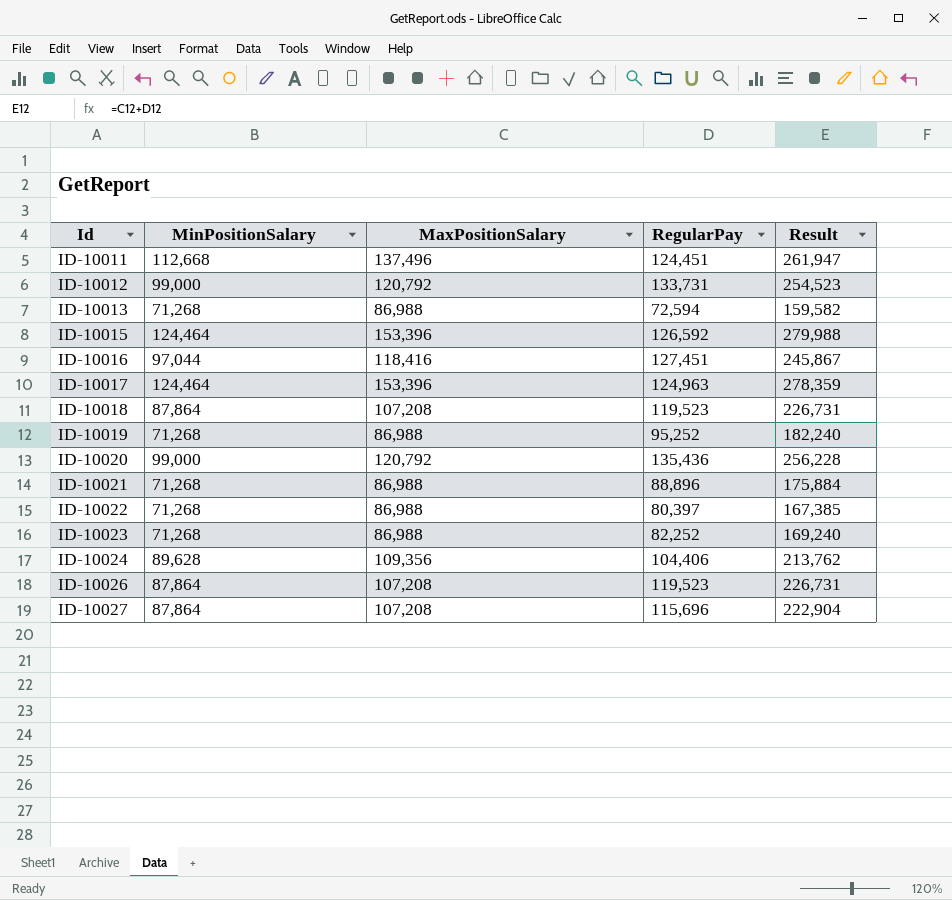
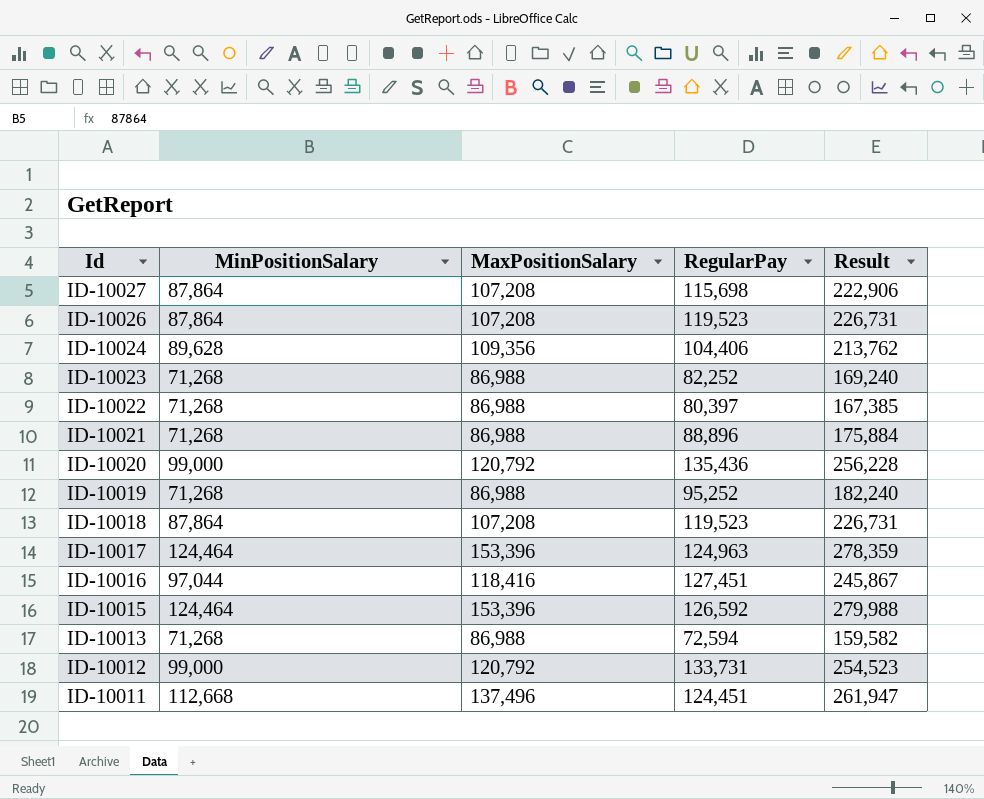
row order: Id ascending -> Id descending
ID-10027 | RegularPay: 115,696 -> 115,698
ID-10027 | Result: 222,904 -> 222,906

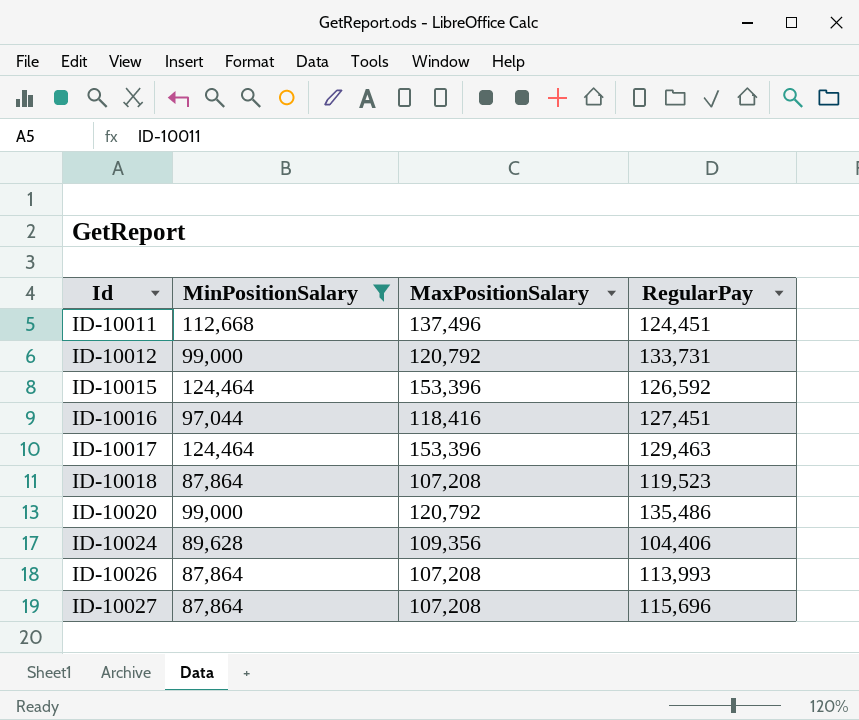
filter: none -> MinPositionSalary != 71,268
row order: Id descending -> Id ascending
column Result | formula: [MaxPositionSalary] + [RegularPay] -> none
ID-10017 | RegularPay: 124,963 -> 129,463
ID-10020 | RegularPay: 135,436 -> 135,486
ID-10026 | RegularPay: 119,523 -> 113,993
ID-10027 | RegularPay: 115,698 -> 115,696

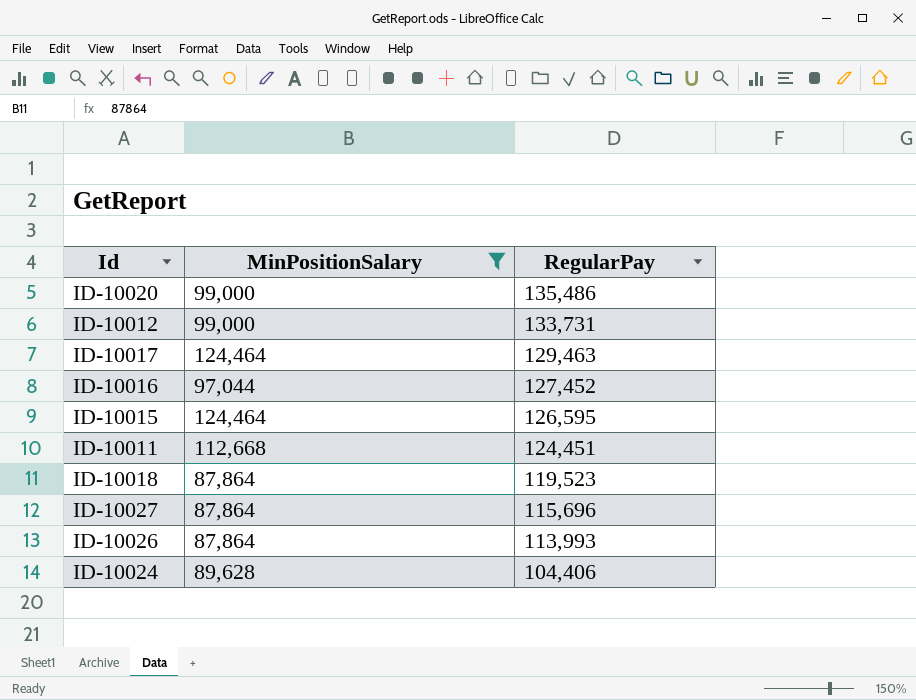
row order: Id ascending -> RegularPay descending
column MaxPositionSalary | position: 3 -> none
ID-10016 | RegularPay: 127,451 -> 127,452
ID-10015 | RegularPay: 126,592 -> 126,595

